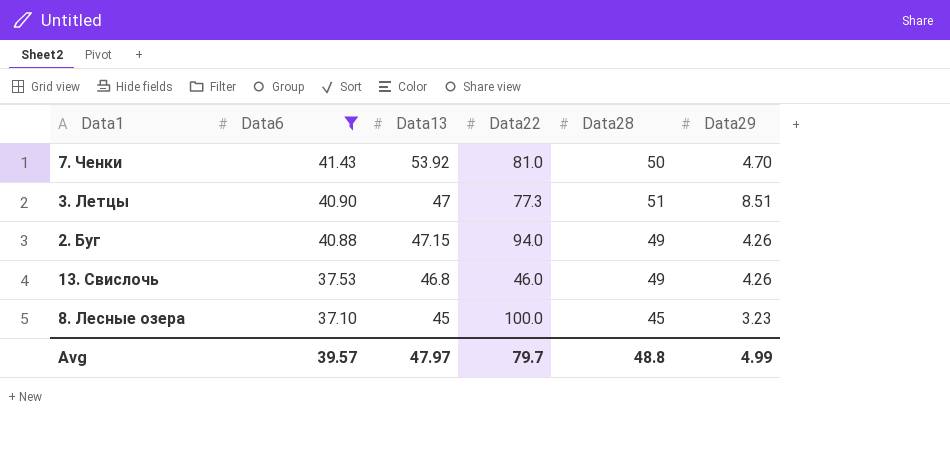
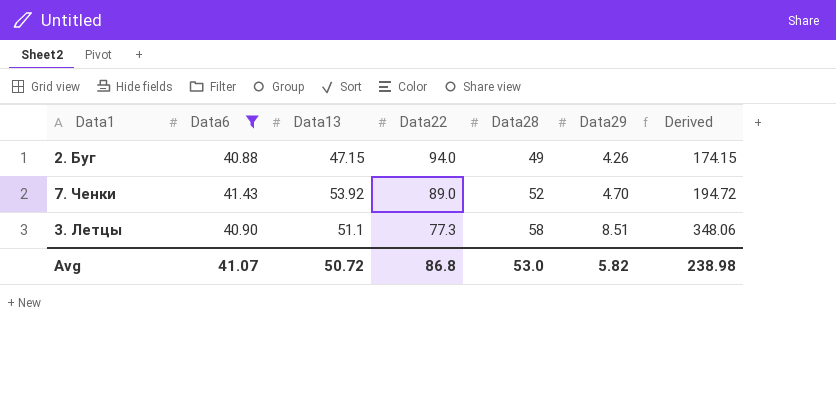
row order: Data6 descending -> Data22 descending
column Derived | formula: none -> [Data6] * [Data29]
row 13. Свислочь: 37.53 | 46.8 | 46.0 | 49 | 4.26 -> none
row 8. Лесные озера: 37.10 | 45 | 100.0 | 45 | 3.23 -> none
7. Ченки | Data22: 81.0 -> 89.0
7. Ченки | Data28: 50 -> 52
3. Летцы | Data13: 47 -> 51.1
3. Летцы | Data28: 51 -> 58
Avg | Data6: 39.57 -> 41.07
Avg | Data13: 47.97 -> 50.72
Avg | Data22: 79.7 -> 86.8
Avg | Data28: 48.8 -> 53.0
Avg | Data29: 4.99 -> 5.82

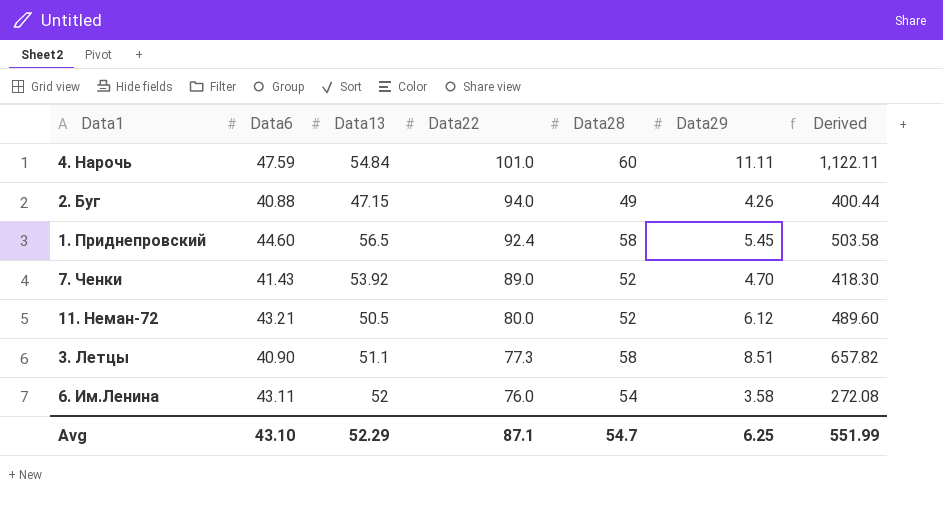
filter: Data6 <= 41.43 -> none
column Derived | formula: [Data6] * [Data29] -> [Data22] * [Data29]
Avg | Data6: 41.07 -> 43.10
Avg | Data13: 50.72 -> 52.29
Avg | Data22: 86.8 -> 87.1
Avg | Data28: 53.0 -> 54.7
Avg | Data29: 5.82 -> 6.25
Avg | Derived: 238.98 -> 551.99

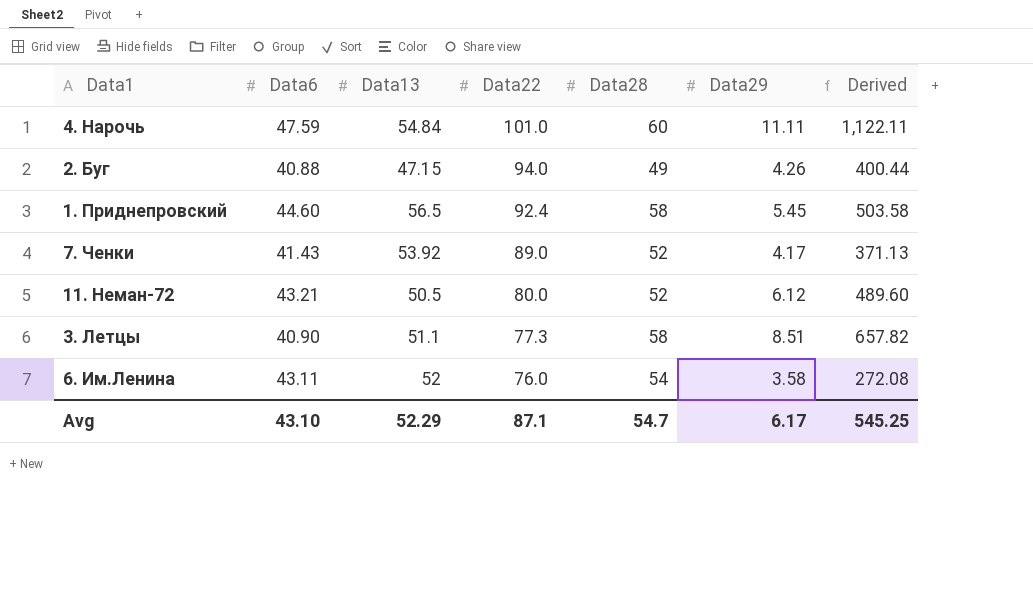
7. Ченки | Data29: 4.70 -> 4.17
7. Ченки | Derived: 418.30 -> 371.13
Avg | Data29: 6.25 -> 6.17
Avg | Derived: 551.99 -> 545.25

